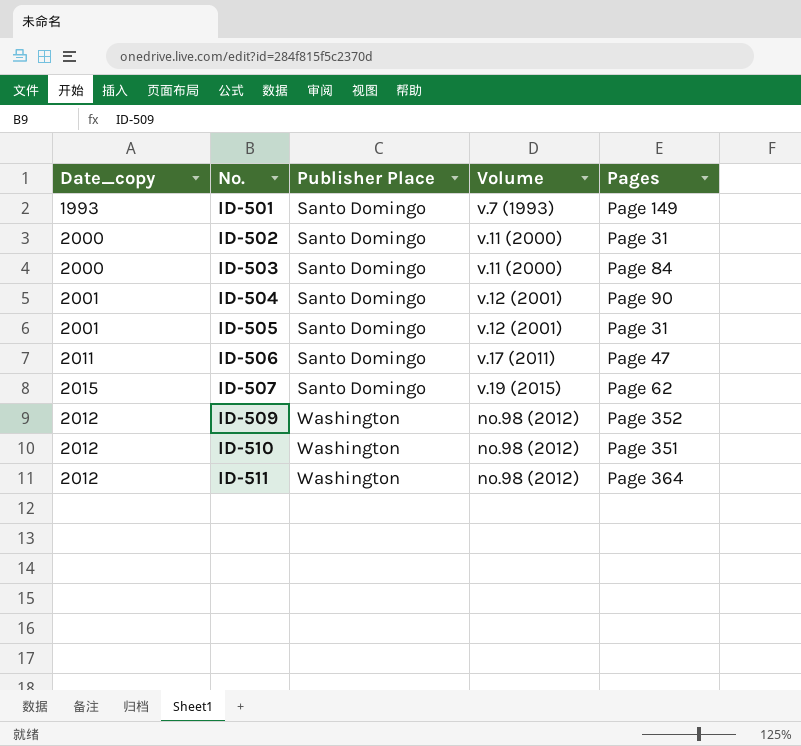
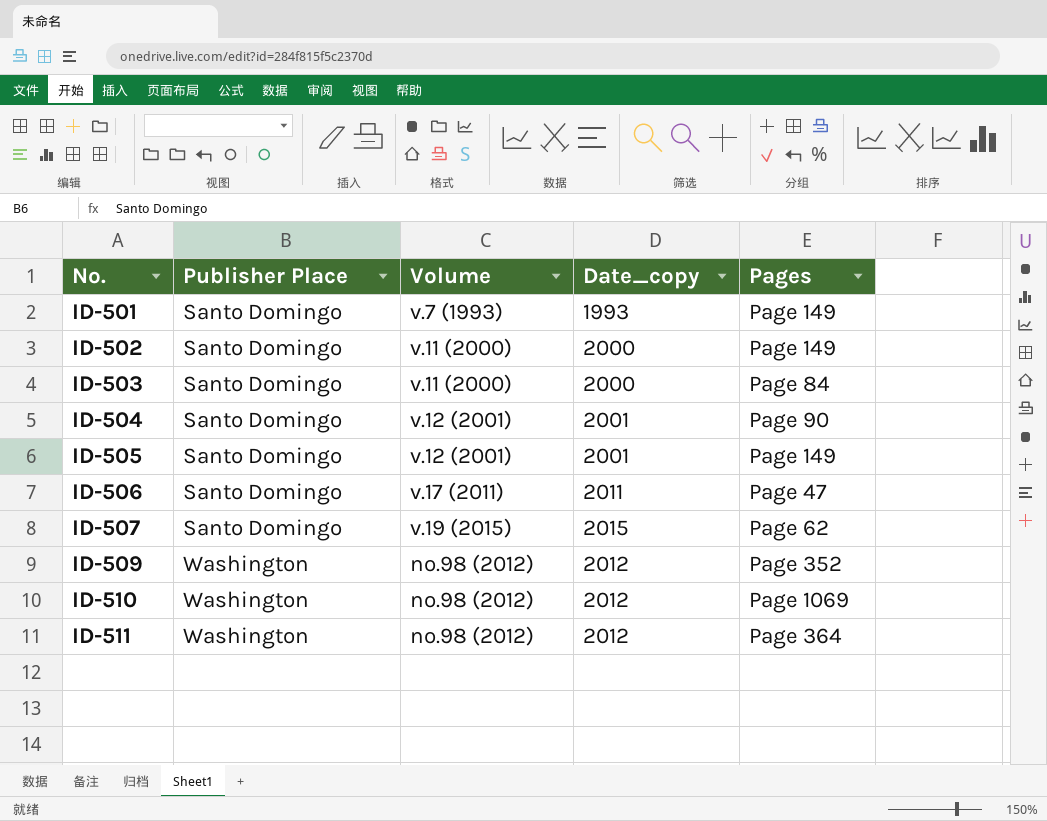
column Date_copy | position: 1 -> 4
ID-502 | Pages: Page 31 -> Page 149
ID-505 | Pages: Page 31 -> Page 149
ID-510 | Pages: Page 351 -> Page 1069

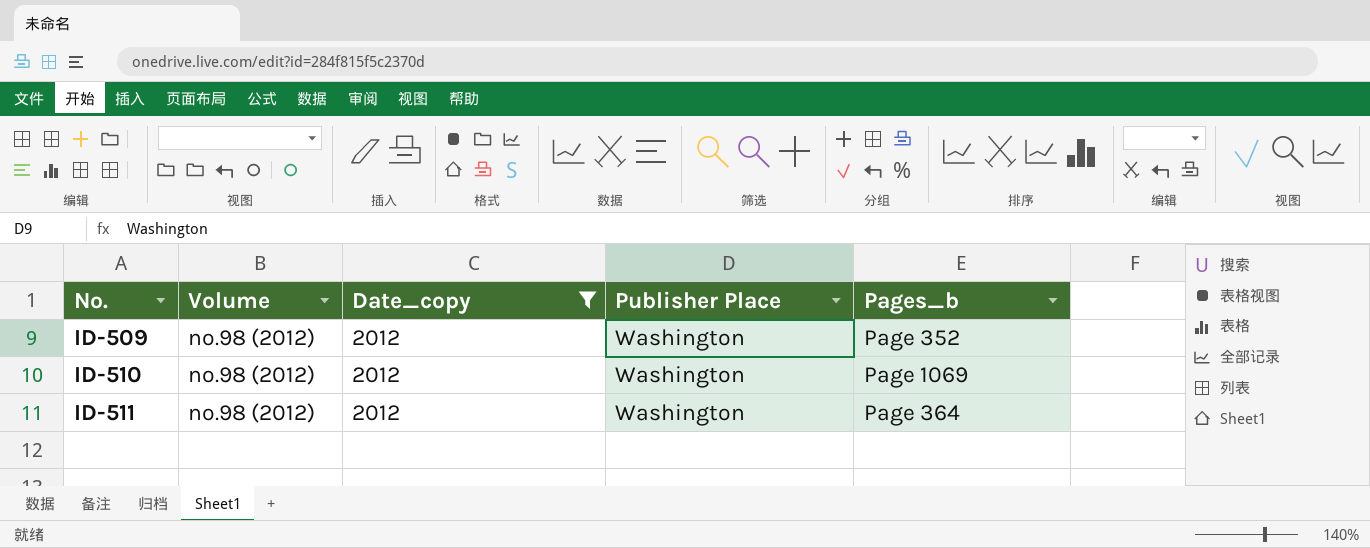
filter: none -> Date_copy = 2012
column Publisher Place | position: 2 -> 4
column name: Pages -> Pages_b

